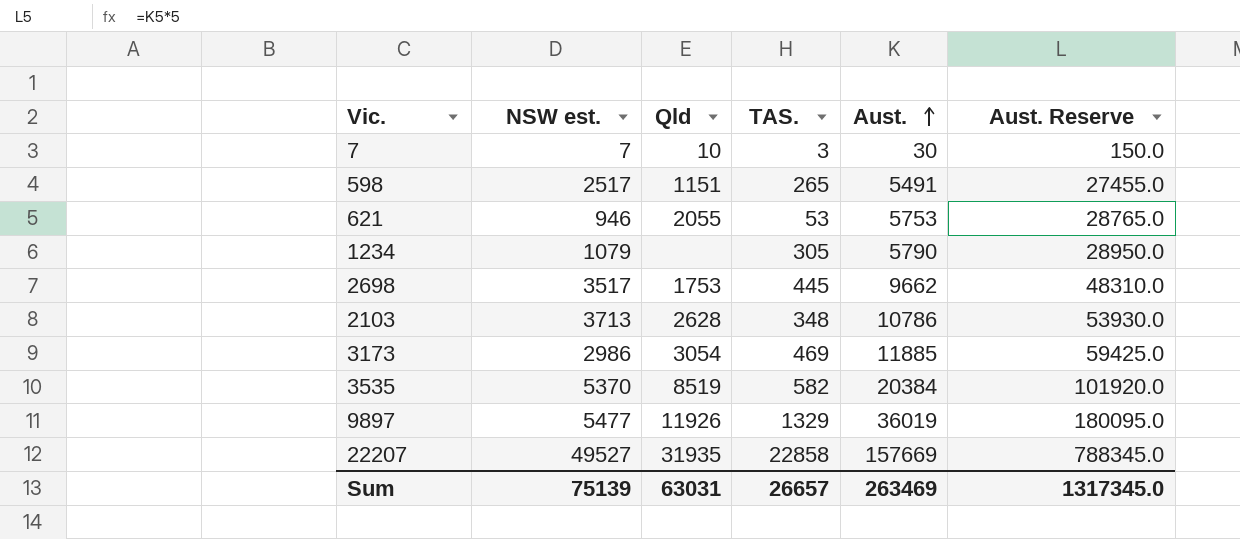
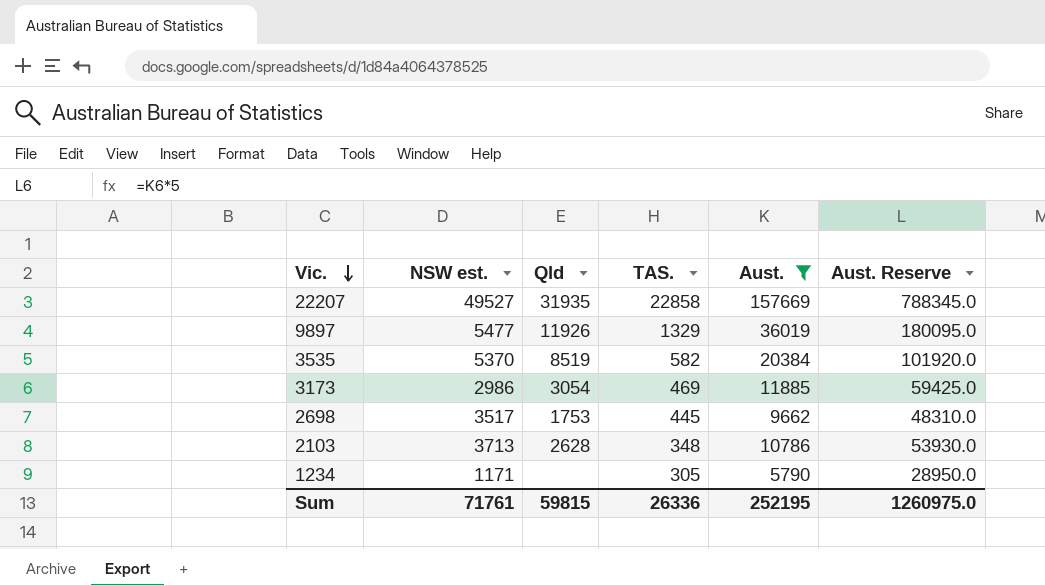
filter: none -> Aust. >= 5790
row order: Aust. ascending -> Vic. descending
1234 | NSW est.: 1079 -> 1171
Sum | NSW est.: 75139 -> 71761
Sum | Qld: 63031 -> 59815
Sum | TAS.: 26657 -> 26336
Sum | Aust.: 263469 -> 252195
Sum | Aust. Reserve: 1317345.0 -> 1260975.0

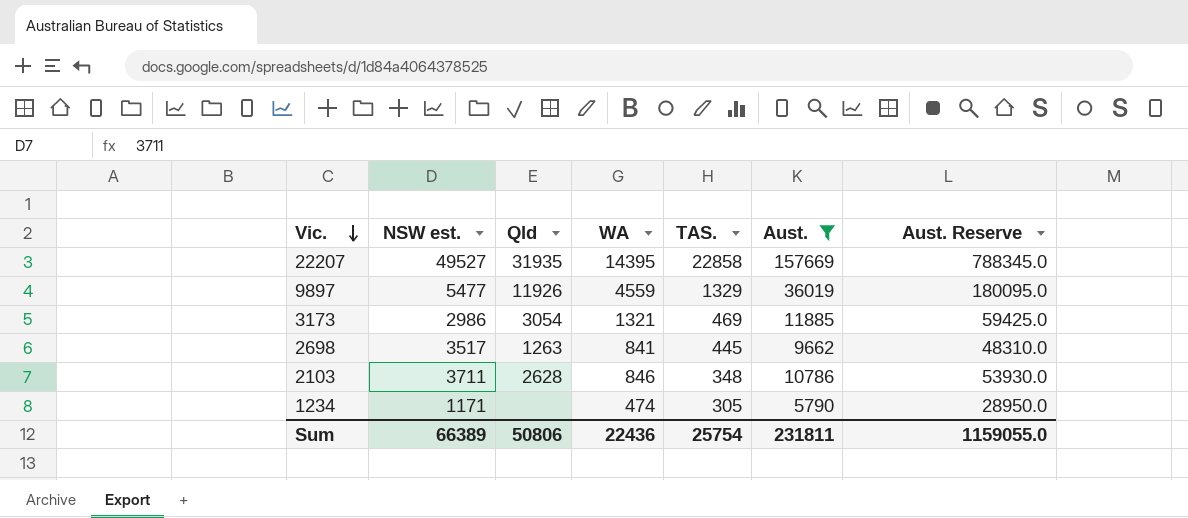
column WA | position: none -> 4
row 3535: 5370 | 8519 | 582 | 20384 | 101920.0 -> none
2698 | Qld: 1753 -> 1263
2103 | NSW est.: 3713 -> 3711
Sum | NSW est.: 71761 -> 66389
Sum | Qld: 59815 -> 50806
Sum | TAS.: 26336 -> 25754
Sum | Aust.: 252195 -> 231811
Sum | Aust. Reserve: 1260975.0 -> 1159055.0

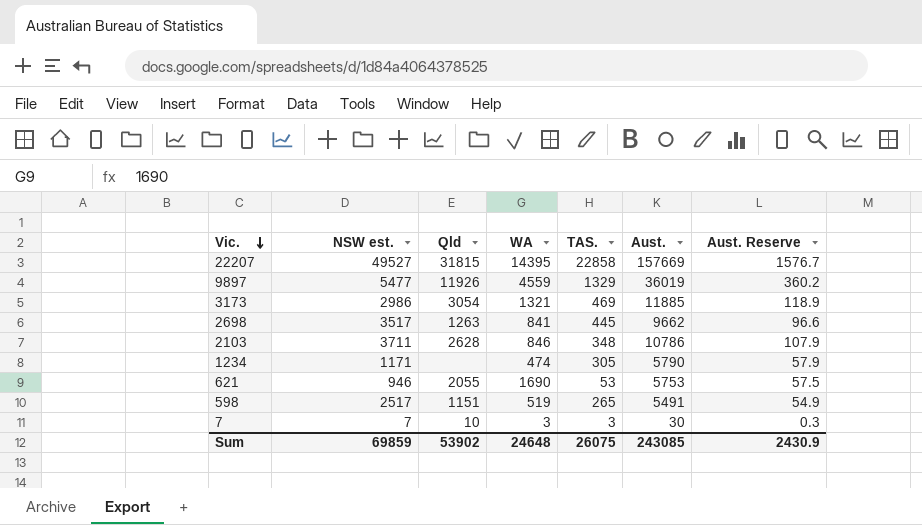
filter: Aust. >= 5790 -> none
column Aust. Reserve | formula: [Aust.] * 5 -> [Aust.] * 0.01
22207 | Qld: 31935 -> 31815
Sum | NSW est.: 66389 -> 69859
Sum | Qld: 50806 -> 53902
Sum | WA: 22436 -> 24648
Sum | TAS.: 25754 -> 26075
Sum | Aust.: 231811 -> 243085
Sum | Aust. Reserve: 1159055.0 -> 2430.9

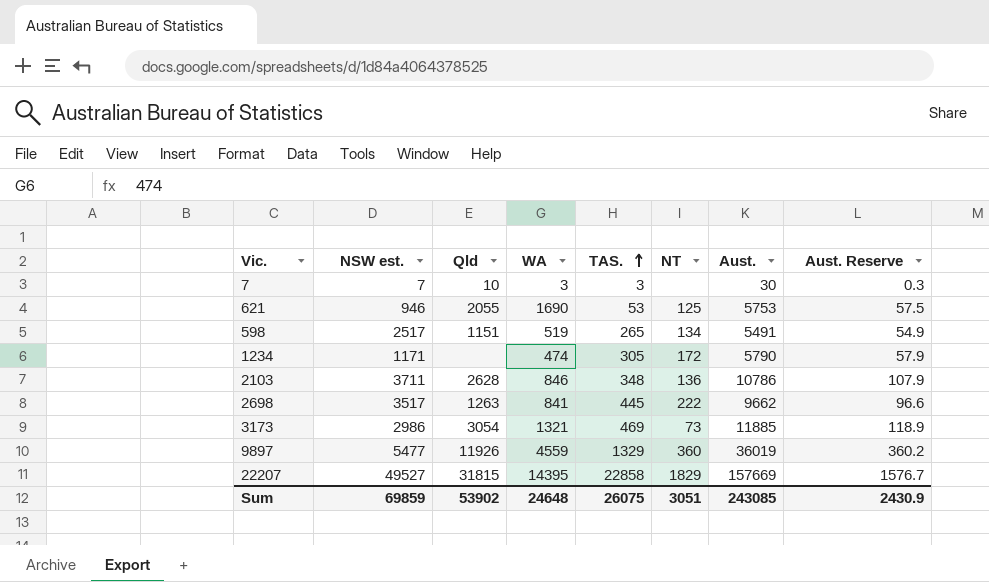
row order: Vic. descending -> TAS. ascending
column NT | position: none -> 6

